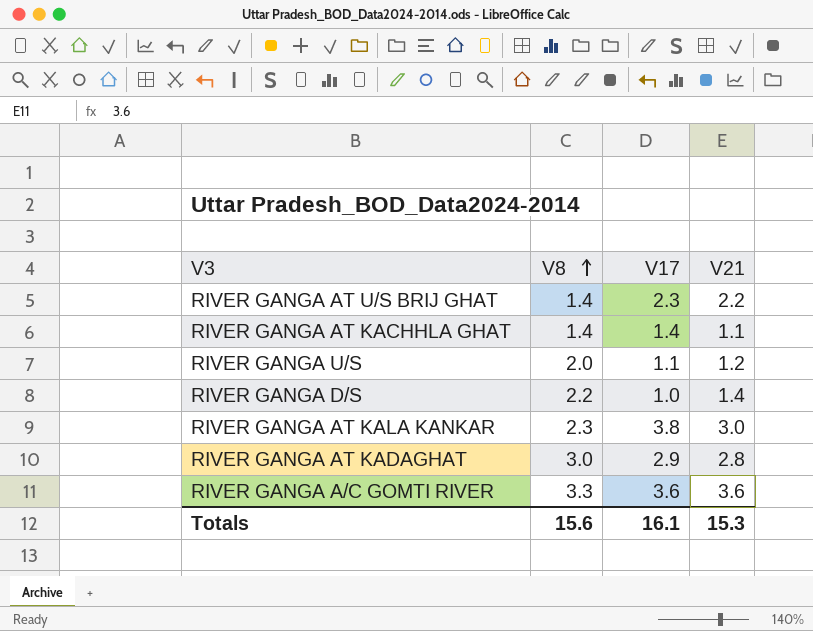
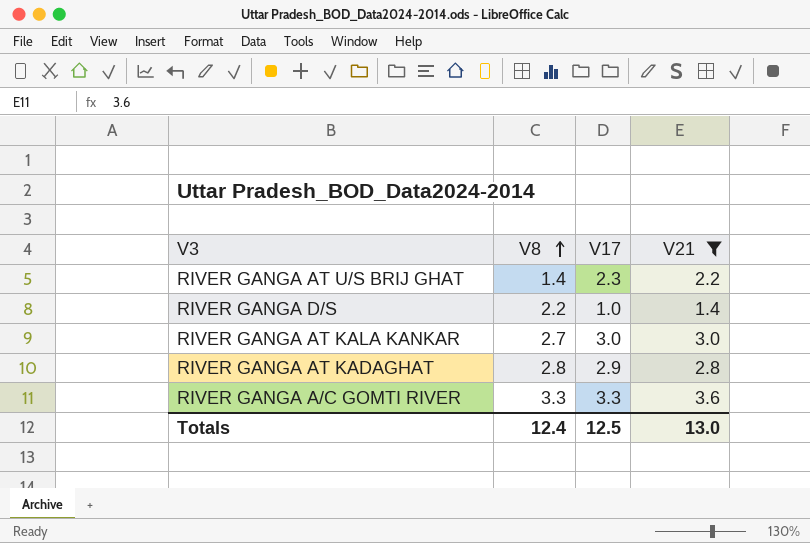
filter: none -> V21 >= 1.4
RIVER GANGA AT KALA KANKAR | V8: 2.3 -> 2.7
RIVER GANGA AT KALA KANKAR | V17: 3.8 -> 3.0
RIVER GANGA AT KADAGHAT | V8: 3.0 -> 2.8
RIVER GANGA A/C GOMTI RIVER | V17: 3.6 -> 3.3
Totals | V8: 15.6 -> 12.4
Totals | V17: 16.1 -> 12.5
Totals | V21: 15.3 -> 13.0

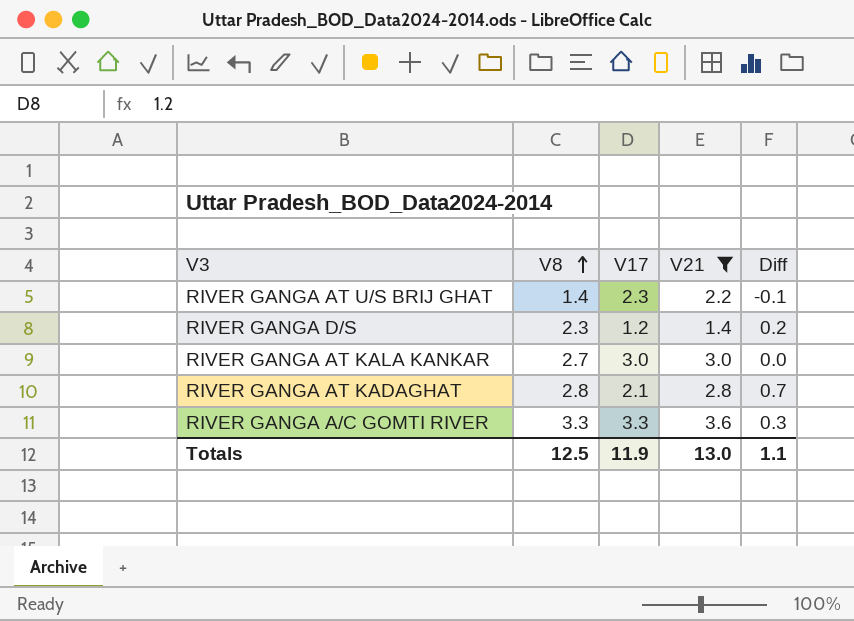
column Diff | formula: none -> [V21] - [V17]
RIVER GANGA D/S | V8: 2.2 -> 2.3
RIVER GANGA D/S | V17: 1.0 -> 1.2
RIVER GANGA AT KADAGHAT | V17: 2.9 -> 2.1
Totals | V8: 12.4 -> 12.5
Totals | V17: 12.5 -> 11.9

